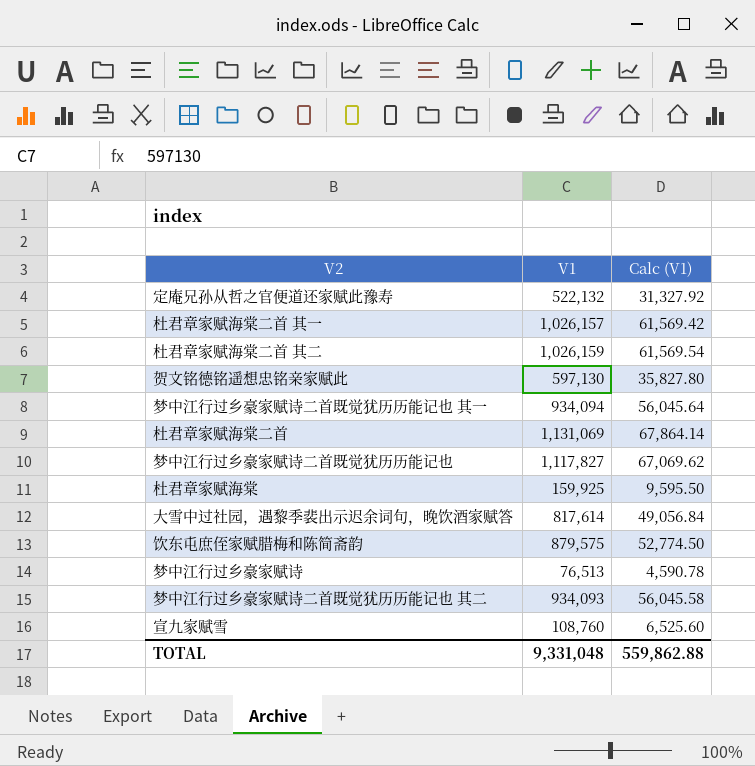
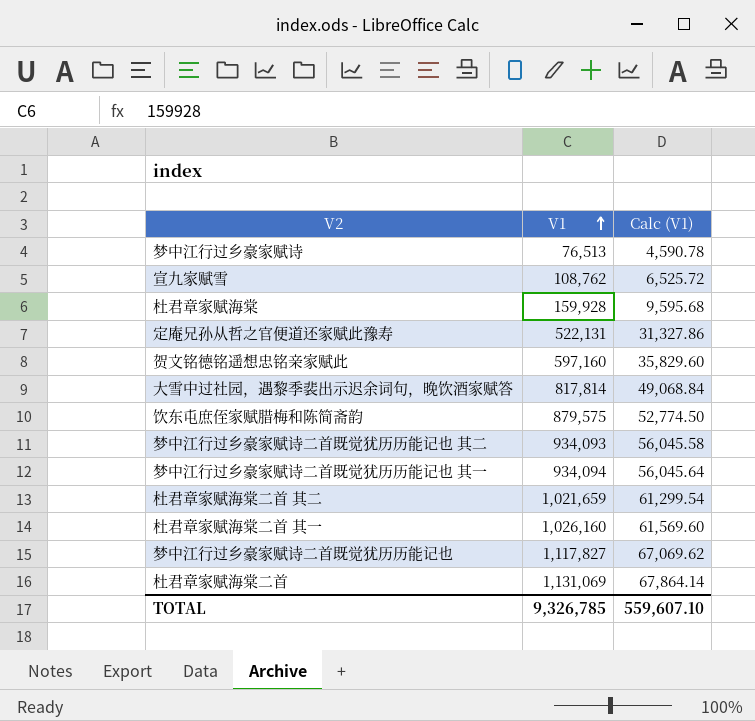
row order: none -> V1 ascending
宣九家赋雪 | V1: 108,760 -> 108,762
宣九家赋雪 | Calc (V1): 6,525.60 -> 6,525.72
杜君章家赋海棠 | V1: 159,925 -> 159,928
杜君章家赋海棠 | Calc (V1): 9,595.50 -> 9,595.68
定庵兄孙从哲之官便道还家赋此豫寿 | V1: 522,132 -> 522,131
定庵兄孙从哲之官便道还家赋此豫寿 | Calc (V1): 31,327.92 -> 31,327.86
贺文铭德铭遥想忠铭亲家赋此 | V1: 597,130 -> 597,160
贺文铭德铭遥想忠铭亲家赋此 | Calc (V1): 35,827.80 -> 35,829.60
大雪中过社园，遇黎季裴出示迟余词句，晚饮酒家赋答 | V1: 817,614 -> 817,814
大雪中过社园，遇黎季裴出示迟余词句，晚饮酒家赋答 | Calc (V1): 49,056.84 -> 49,068.84
杜君章家赋海棠二首 其二 | V1: 1,026,159 -> 1,021,659
杜君章家赋海棠二首 其二 | Calc (V1): 61,569.54 -> 61,299.54
杜君章家赋海棠二首 其一 | V1: 1,026,157 -> 1,026,160
杜君章家赋海棠二首 其一 | Calc (V1): 61,569.42 -> 61,569.60
TOTAL | V1: 9,331,048 -> 9,326,785
TOTAL | Calc (V1): 559,862.88 -> 559,607.10

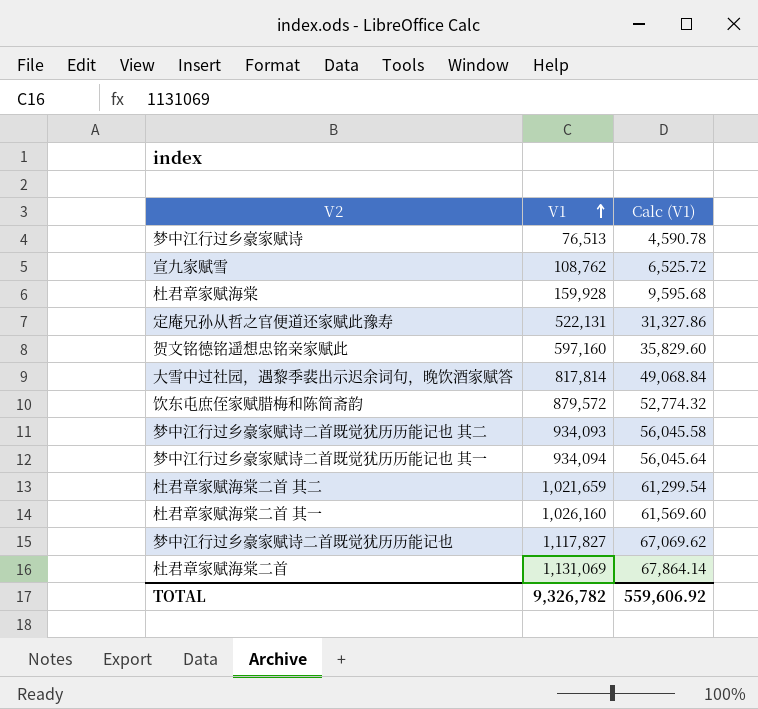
饮东屯庶侄家赋腊梅和陈简斋韵 | V1: 879,575 -> 879,572
饮东屯庶侄家赋腊梅和陈简斋韵 | Calc (V1): 52,774.50 -> 52,774.32
TOTAL | V1: 9,326,785 -> 9,326,782
TOTAL | Calc (V1): 559,607.10 -> 559,606.92

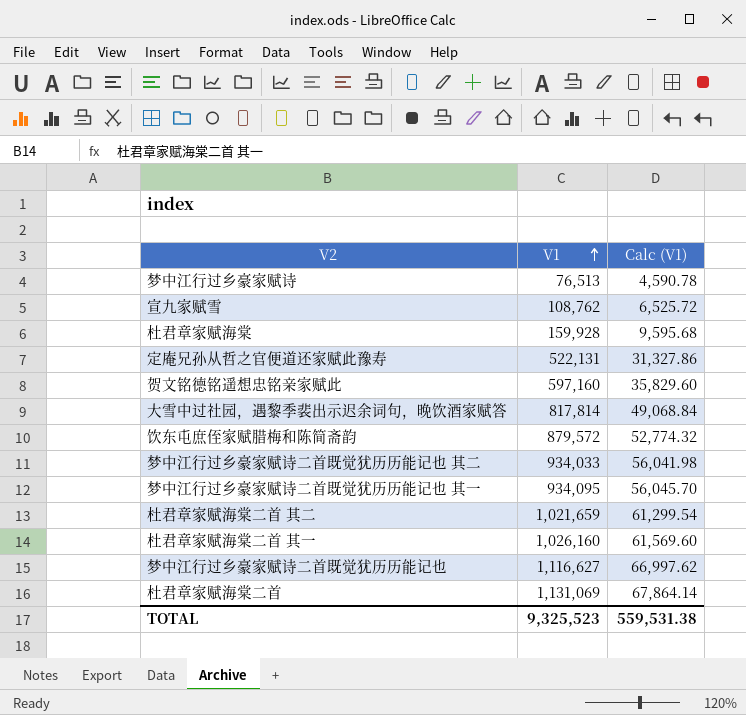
梦中江行过乡豪家赋诗二首既觉犹历历能记也 其二 | V1: 934,093 -> 934,033
梦中江行过乡豪家赋诗二首既觉犹历历能记也 其二 | Calc (V1): 56,045.58 -> 56,041.98
梦中江行过乡豪家赋诗二首既觉犹历历能记也 其一 | V1: 934,094 -> 934,095
梦中江行过乡豪家赋诗二首既觉犹历历能记也 其一 | Calc (V1): 56,045.64 -> 56,045.70
梦中江行过乡豪家赋诗二首既觉犹历历能记也 | V1: 1,117,827 -> 1,116,627
梦中江行过乡豪家赋诗二首既觉犹历历能记也 | Calc (V1): 67,069.62 -> 66,997.62
TOTAL | V1: 9,326,782 -> 9,325,523
TOTAL | Calc (V1): 559,606.92 -> 559,531.38

